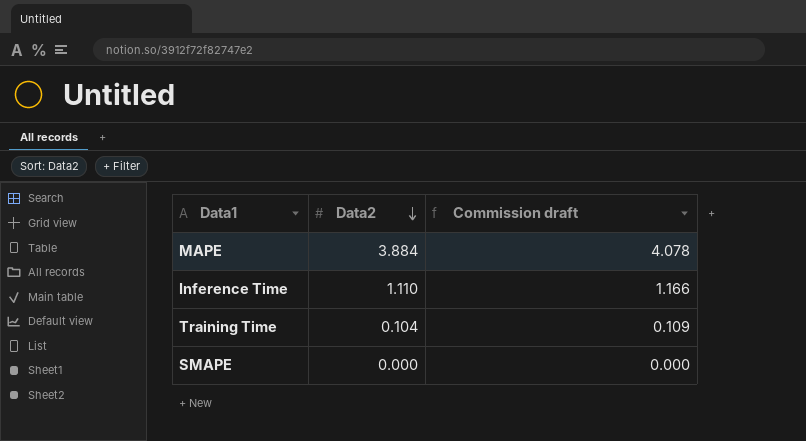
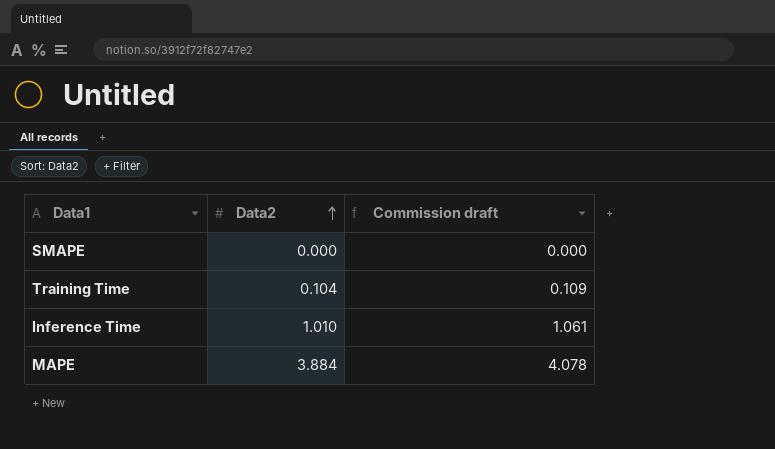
row order: Data2 descending -> Data2 ascending
Inference Time | Data2: 1.110 -> 1.010
Inference Time | Commission draft: 1.166 -> 1.061

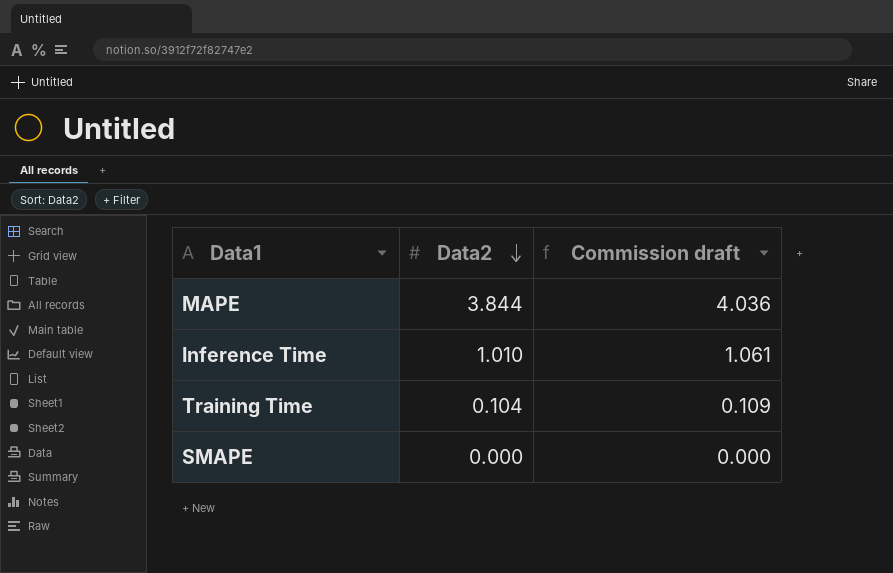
row order: Data2 ascending -> Data2 descending
MAPE | Data2: 3.884 -> 3.844
MAPE | Commission draft: 4.078 -> 4.036

